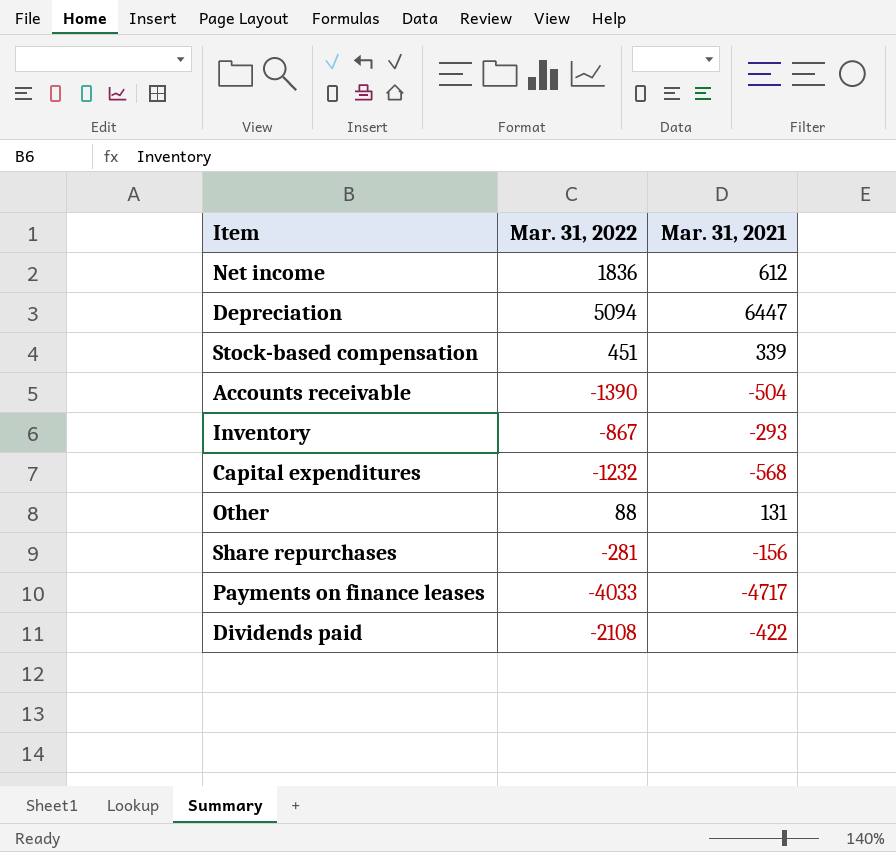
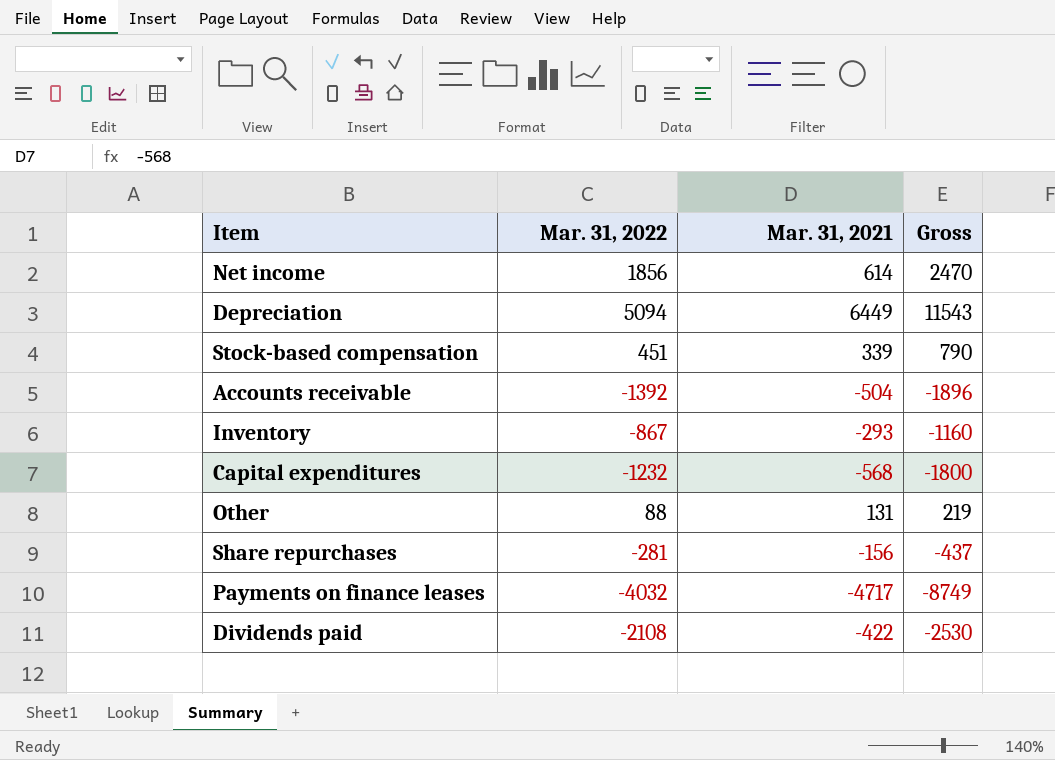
column Gross | formula: none -> [Mar. 31, 2022] + [Mar. 31, 2021]
Net income | Mar. 31, 2022: 1836 -> 1856
Net income | Mar. 31, 2021: 612 -> 614
Depreciation | Mar. 31, 2021: 6447 -> 6449
Accounts receivable | Mar. 31, 2022: -1390 -> -1392
Payments on finance leases | Mar. 31, 2022: -4033 -> -4032

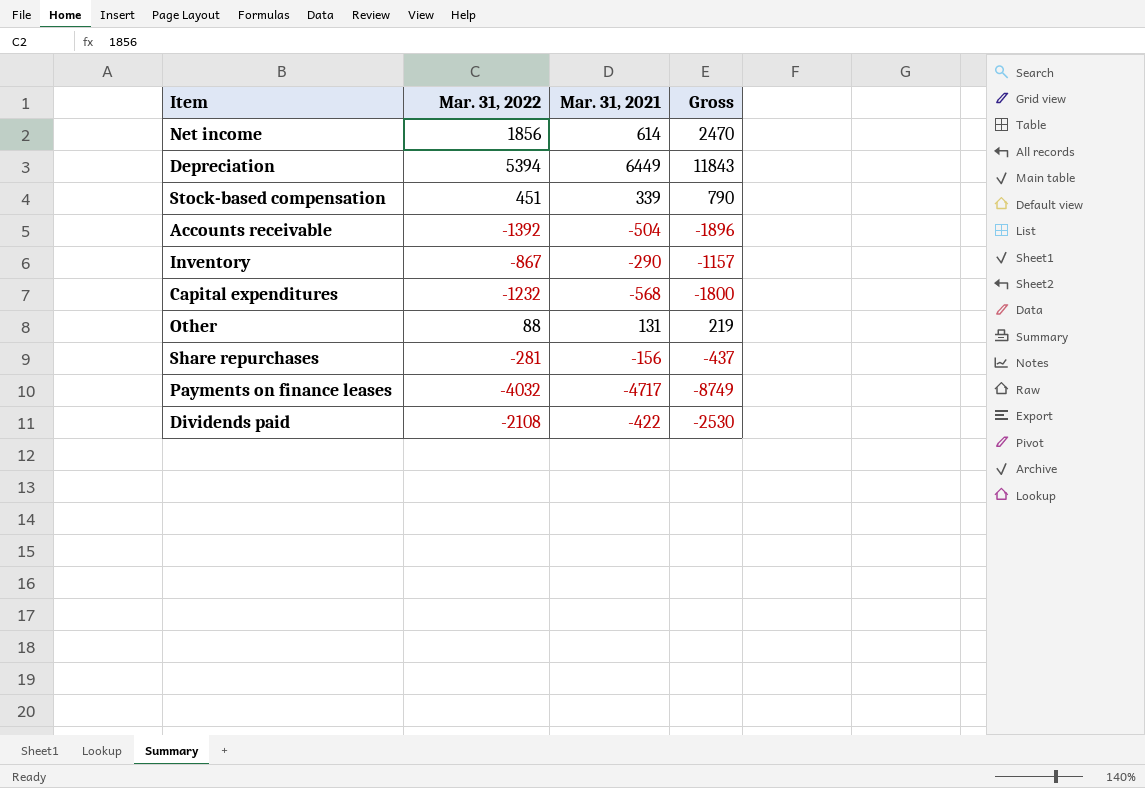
Depreciation | Mar. 31, 2022: 5094 -> 5394
Depreciation | Gross: 11543 -> 11843
Inventory | Mar. 31, 2021: -293 -> -290
Inventory | Gross: -1160 -> -1157

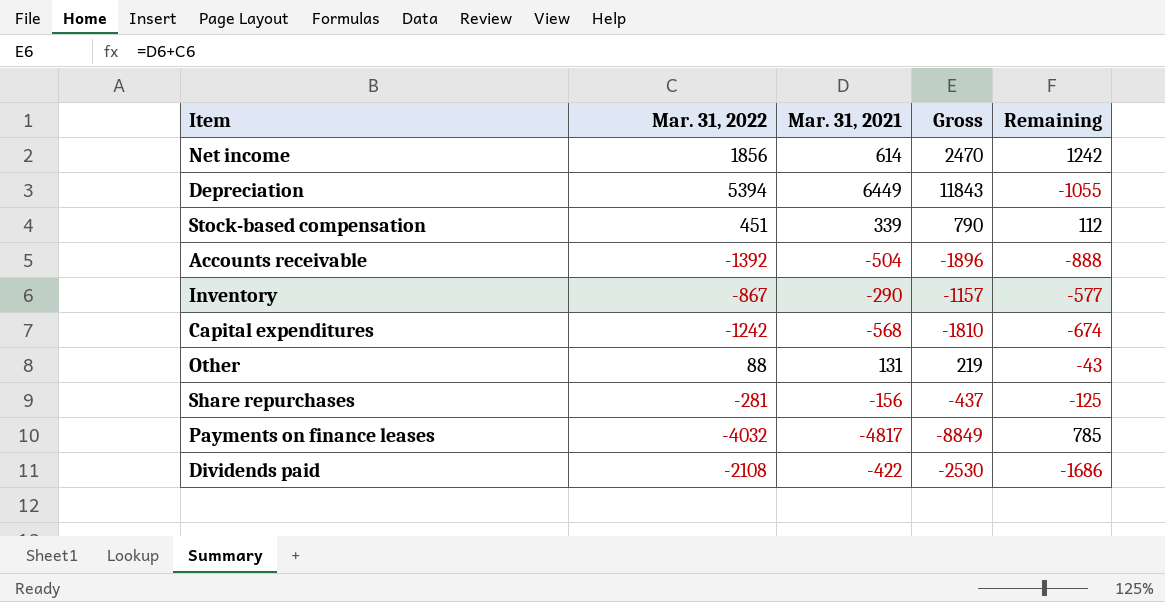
column Remaining | formula: none -> [Mar. 31, 2022] - [Mar. 31, 2021]
Capital expenditures | Mar. 31, 2022: -1232 -> -1242
Capital expenditures | Gross: -1800 -> -1810
Payments on finance leases | Mar. 31, 2021: -4717 -> -4817
Payments on finance leases | Gross: -8749 -> -8849

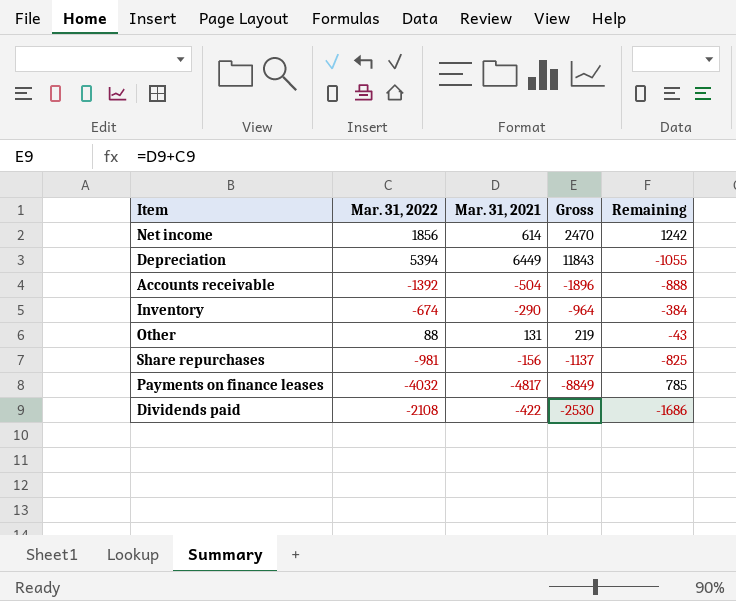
row Stock-based compensation: 451 | 339 | 790 | 112 -> none
row Capital expenditures: -1242 | -568 | -1810 | -674 -> none
Inventory | Mar. 31, 2022: -867 -> -674
Inventory | Gross: -1157 -> -964
Inventory | Remaining: -577 -> -384
Share repurchases | Mar. 31, 2022: -281 -> -981
Share repurchases | Gross: -437 -> -1137
Share repurchases | Remaining: -125 -> -825

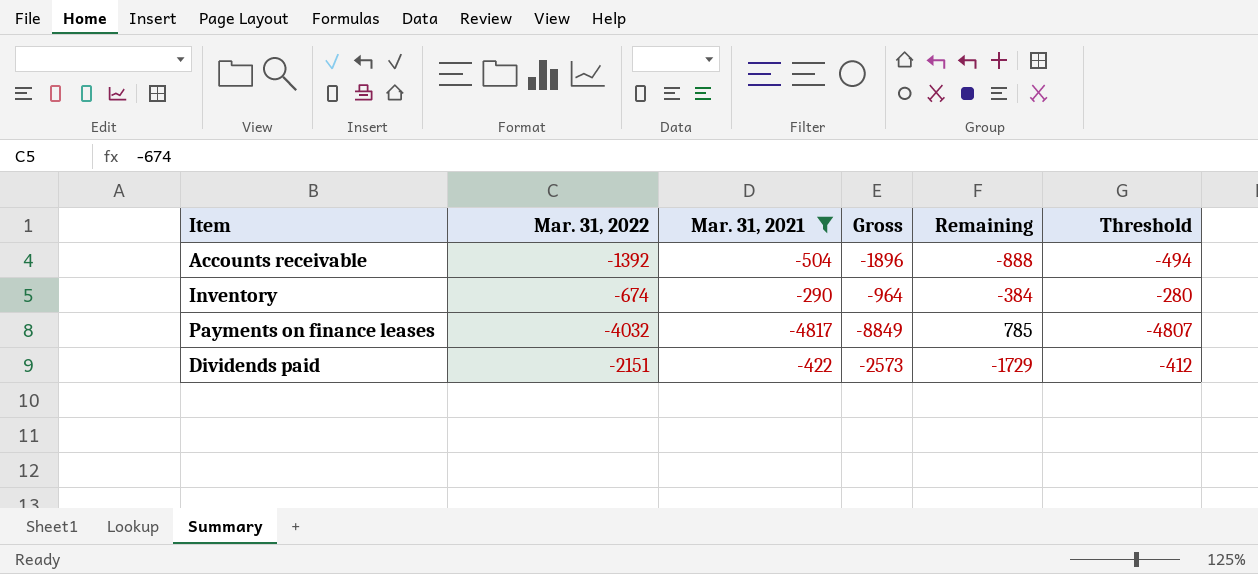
filter: none -> Mar. 31, 2021 <= -290
column Threshold | formula: none -> [Mar. 31, 2021] + 10
Dividends paid | Mar. 31, 2022: -2108 -> -2151
Dividends paid | Gross: -2530 -> -2573
Dividends paid | Remaining: -1686 -> -1729

